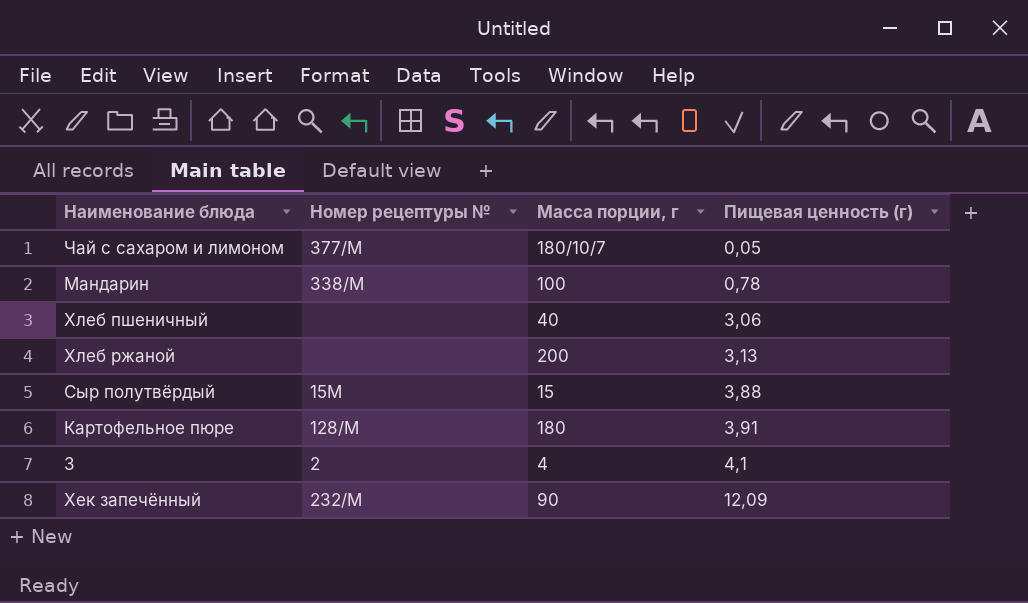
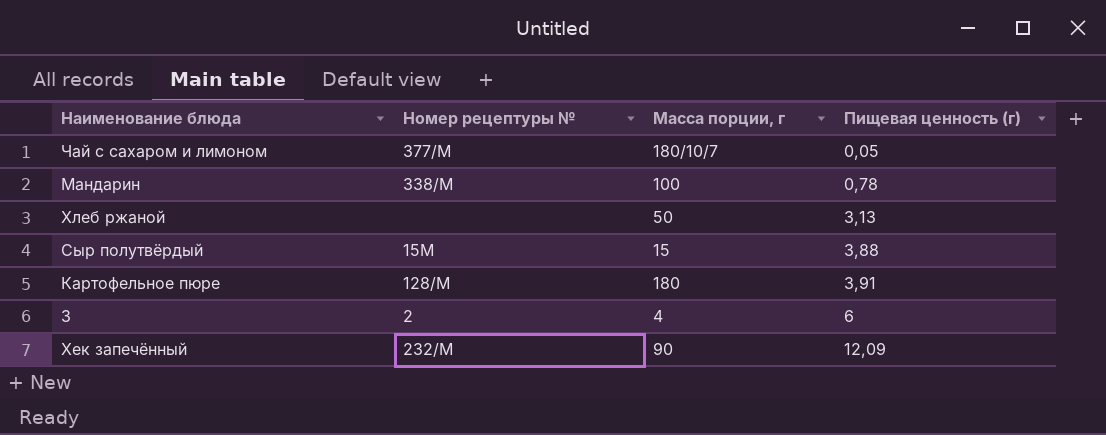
row Хлеб пшеничный: none | 40 | 3,06 -> none
Хлеб ржаной | Масса порции, г: 200 -> 50
3 | Пищевая ценность (г): 4,1 -> 6

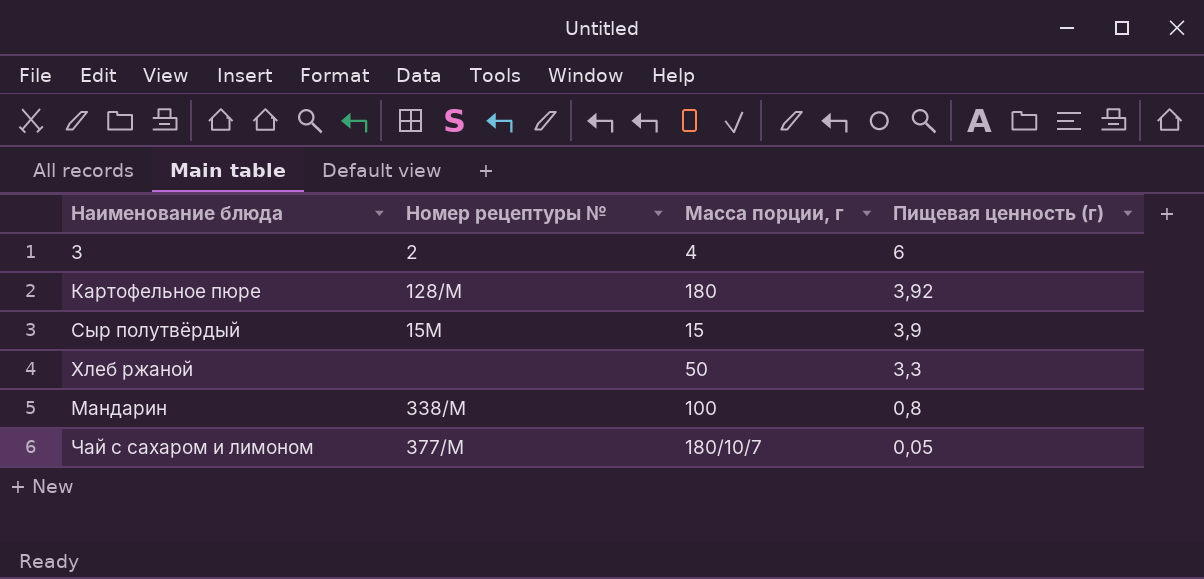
row order: Пищевая ценность (г) ascending -> Пищевая ценность (г) descending
row Хек запечённый: 232/М | 90 | 12,09 -> none
Картофельное пюре | Пищевая ценность (г): 3,91 -> 3,92
Сыр полутвёрдый | Пищевая ценность (г): 3,88 -> 3,9
Хлеб ржаной | Пищевая ценность (г): 3,13 -> 3,3
Мандарин | Пищевая ценность (г): 0,78 -> 0,8

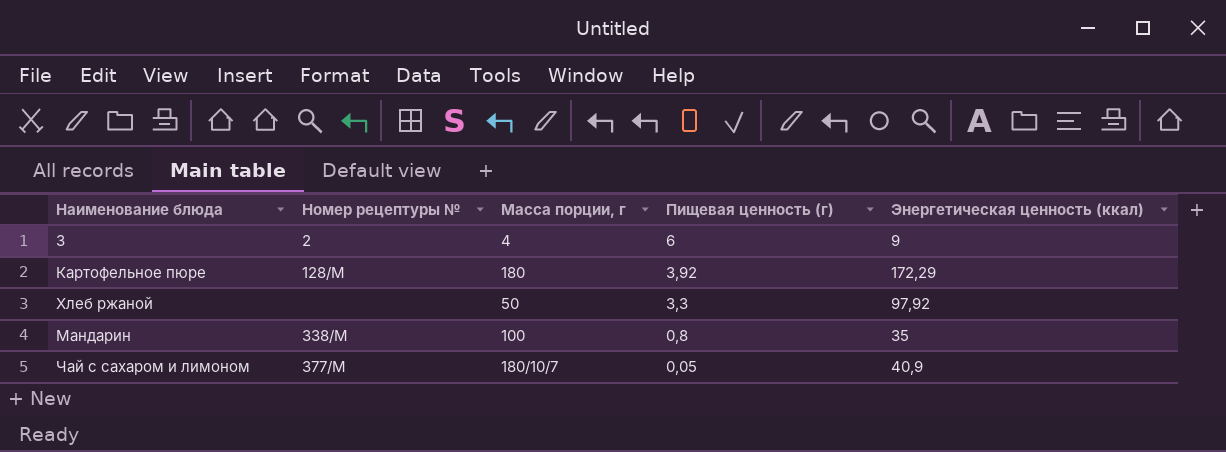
column Энергетическая ценность (ккал) | position: none -> 5
row Сыр полутвёрдый: 15М | 15 | 3,9 -> none

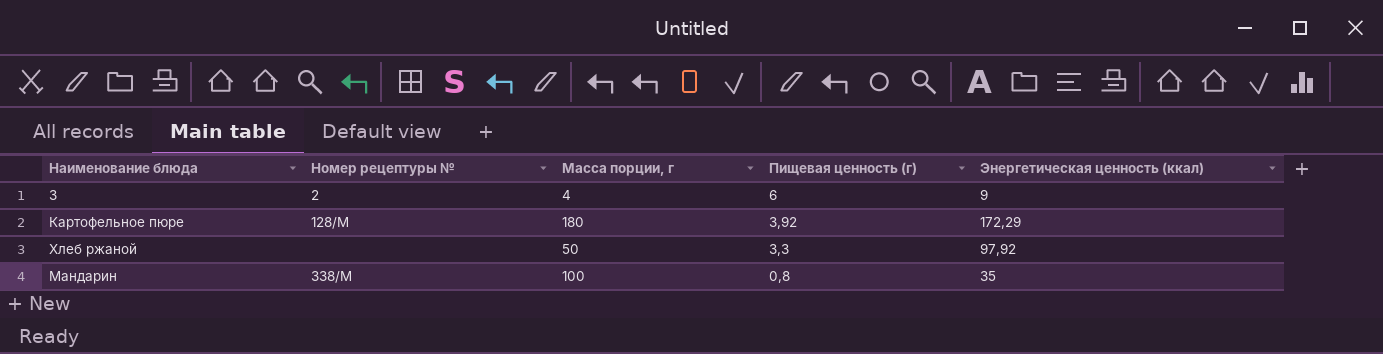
row Чай с сахаром и лимоном: 377/М | 180/10/7 | 0,05 | 40,9 -> none

